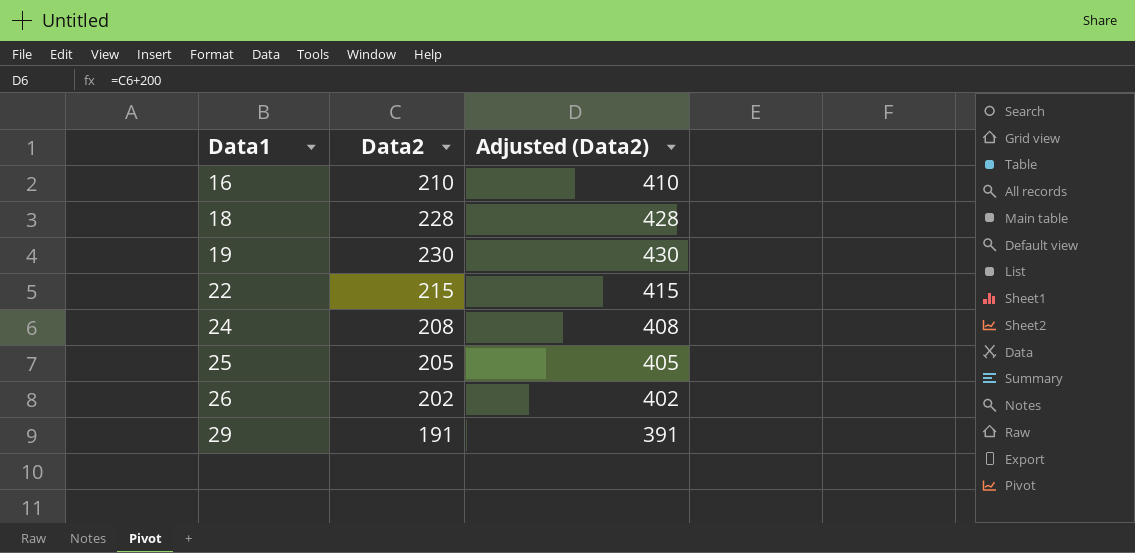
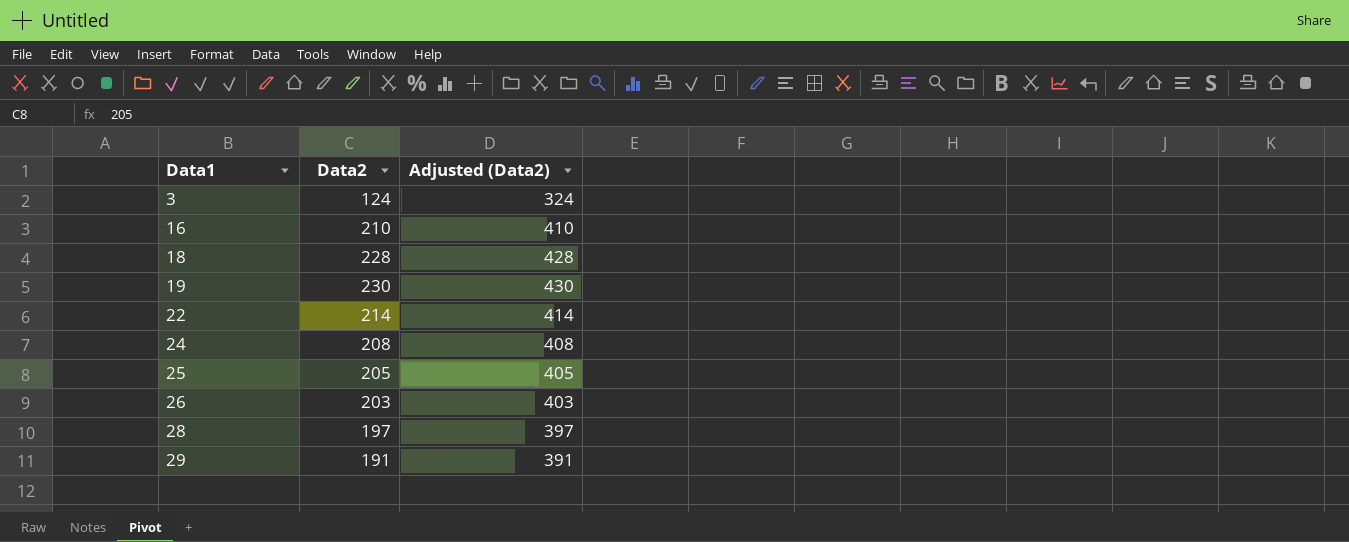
row 3: none -> 124 | 324
22 | Data2: 215 -> 214
22 | Adjusted (Data2): 415 -> 414
26 | Data2: 202 -> 203
26 | Adjusted (Data2): 402 -> 403
row 28: none -> 197 | 397

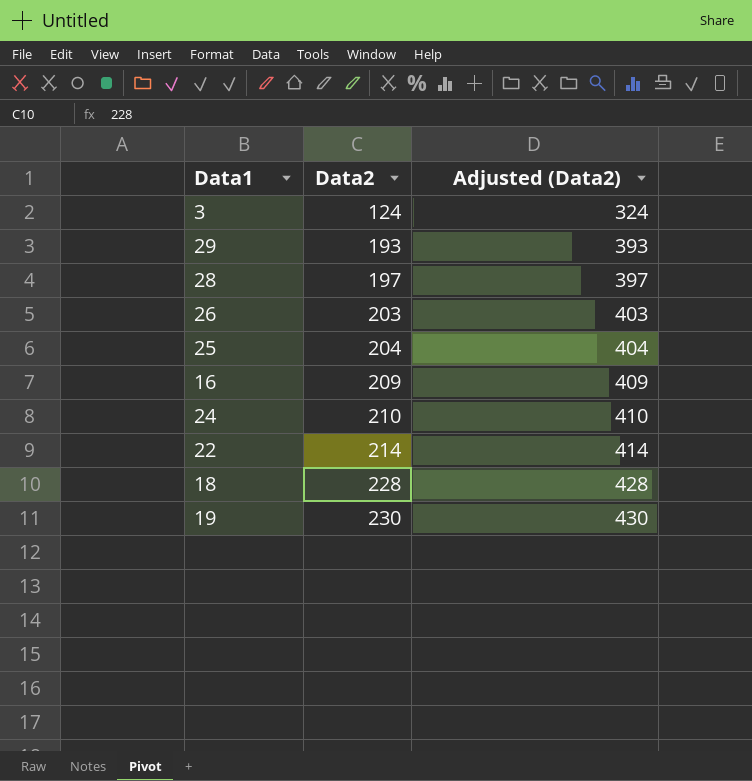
row order: Data1 ascending -> Data2 ascending
29 | Data2: 191 -> 193
29 | Adjusted (Data2): 391 -> 393
25 | Data2: 205 -> 204
25 | Adjusted (Data2): 405 -> 404
16 | Data2: 210 -> 209
16 | Adjusted (Data2): 410 -> 409
24 | Data2: 208 -> 210
24 | Adjusted (Data2): 408 -> 410

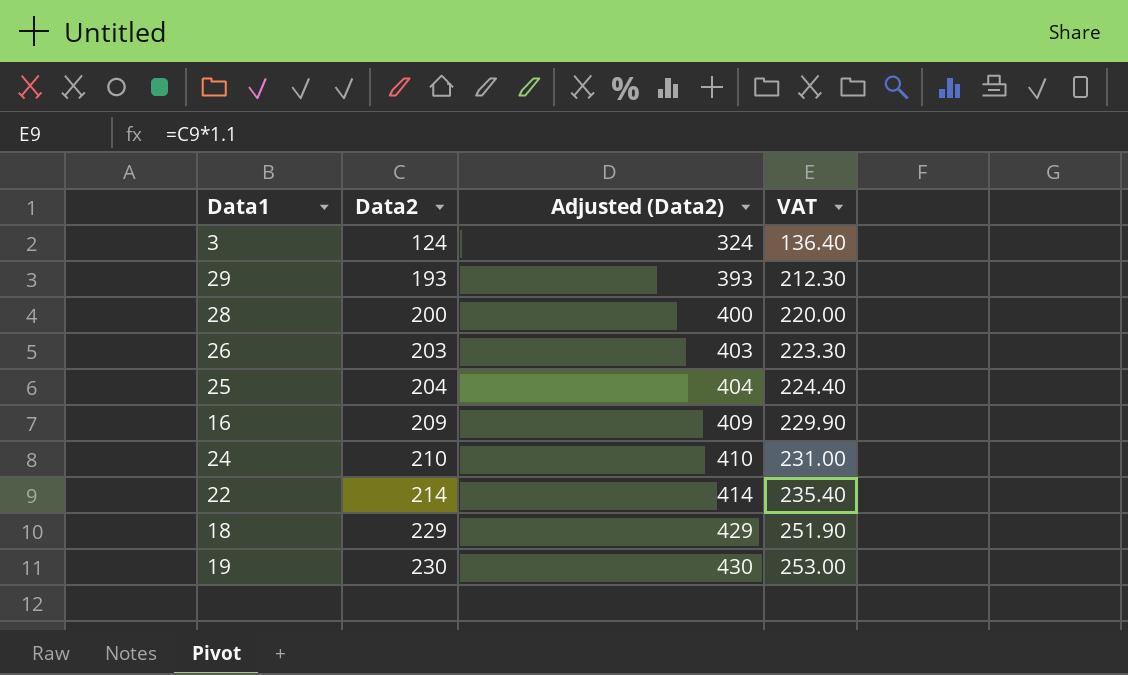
column VAT | formula: none -> [Data2] * 1.1
28 | Data2: 197 -> 200
28 | Adjusted (Data2): 397 -> 400
18 | Data2: 228 -> 229
18 | Adjusted (Data2): 428 -> 429

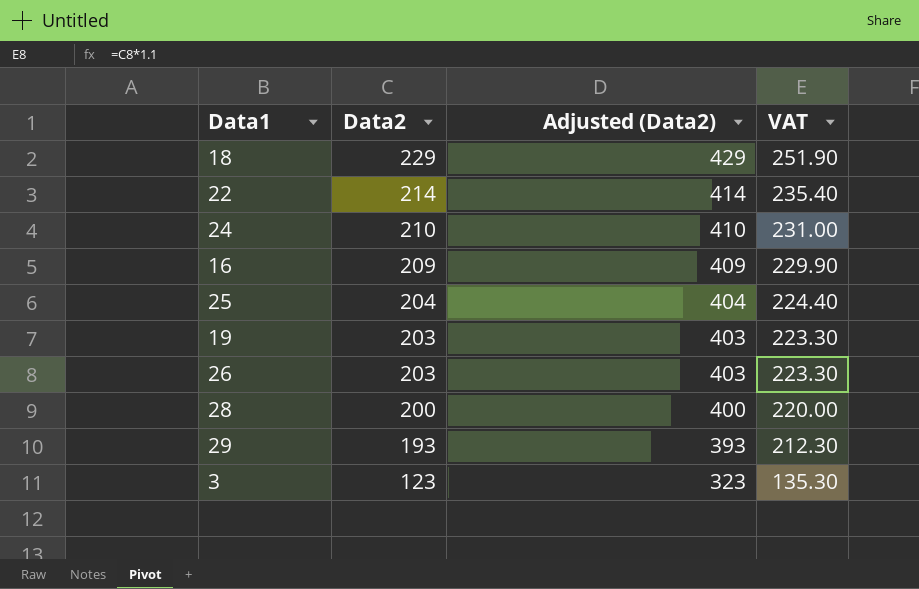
row order: Data2 ascending -> Data2 descending
19 | Data2: 230 -> 203
19 | Adjusted (Data2): 430 -> 403
19 | VAT: 253.00 -> 223.30
3 | Data2: 124 -> 123
3 | Adjusted (Data2): 324 -> 323
3 | VAT: 136.40 -> 135.30

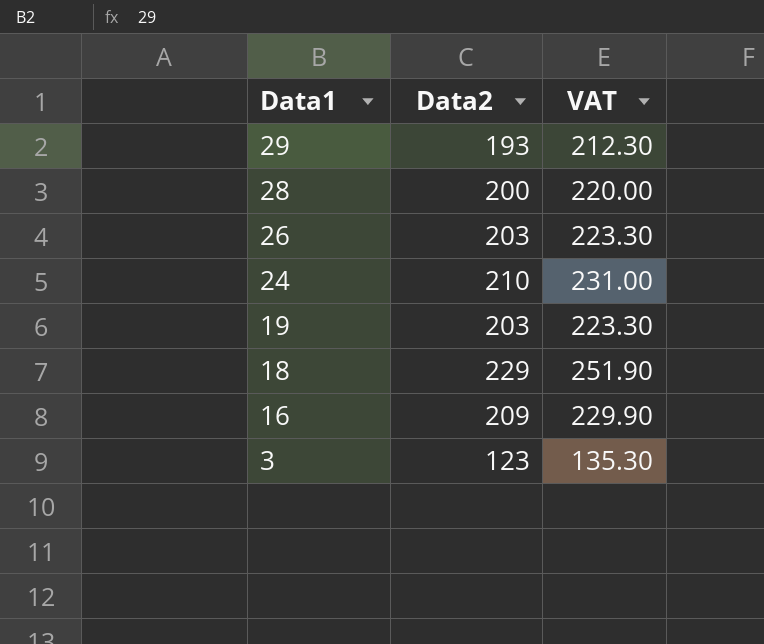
row order: Data2 descending -> Data1 descending
column Adjusted (Data2) | formula: [Data2] + 200 -> none
row 22: 214 | 414 | 235.40 -> none
row 25: 204 | 404 | 224.40 -> none

